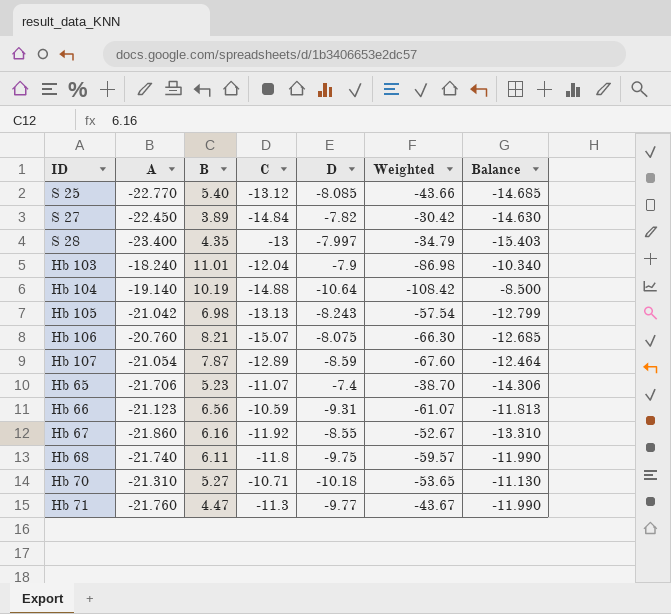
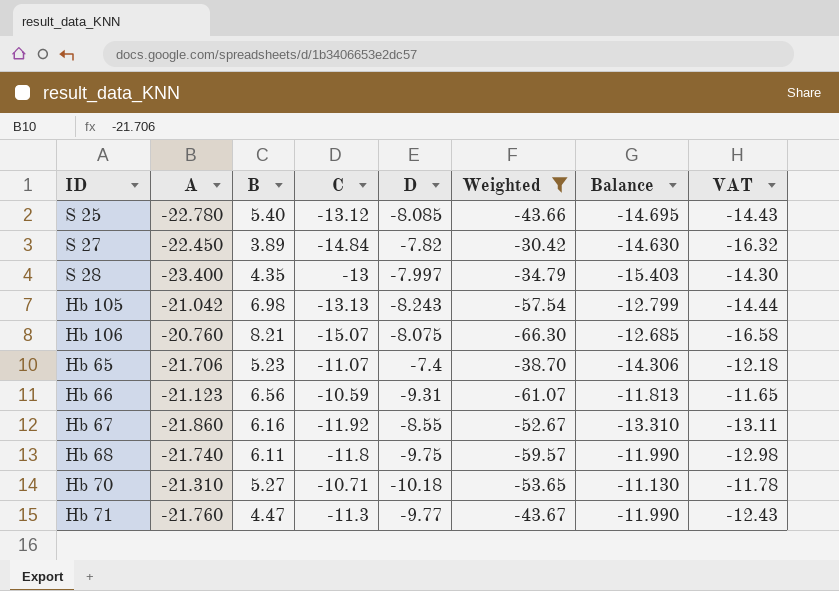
filter: none -> Weighted >= -66.30
column VAT | formula: none -> [C] * 1.1
S 25 | A: -22.770 -> -22.780
S 25 | Balance: -14.685 -> -14.695

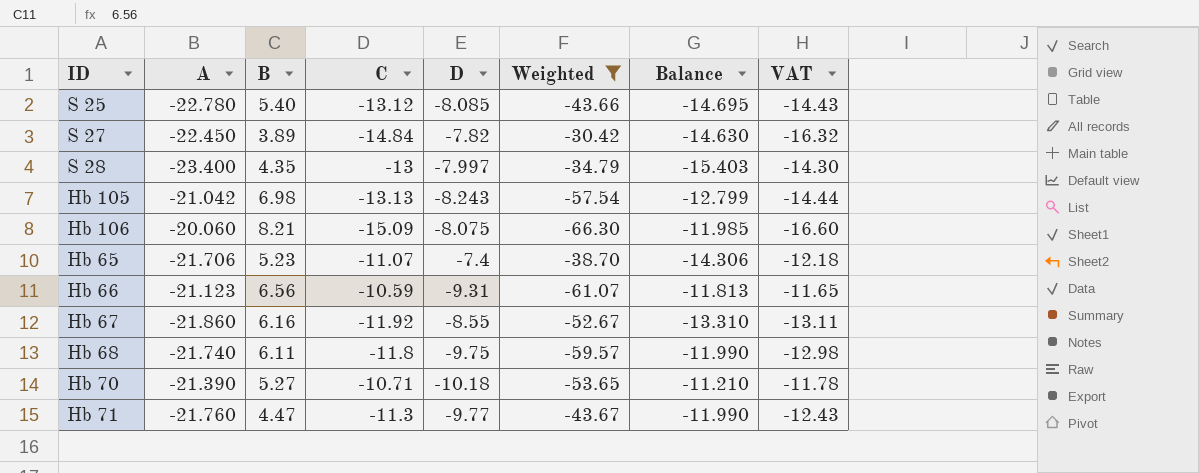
Hb 106 | A: -20.760 -> -20.060
Hb 106 | C: -15.07 -> -15.09
Hb 106 | Balance: -12.685 -> -11.985
Hb 106 | VAT: -16.58 -> -16.60
Hb 70 | A: -21.310 -> -21.390
Hb 70 | Balance: -11.130 -> -11.210

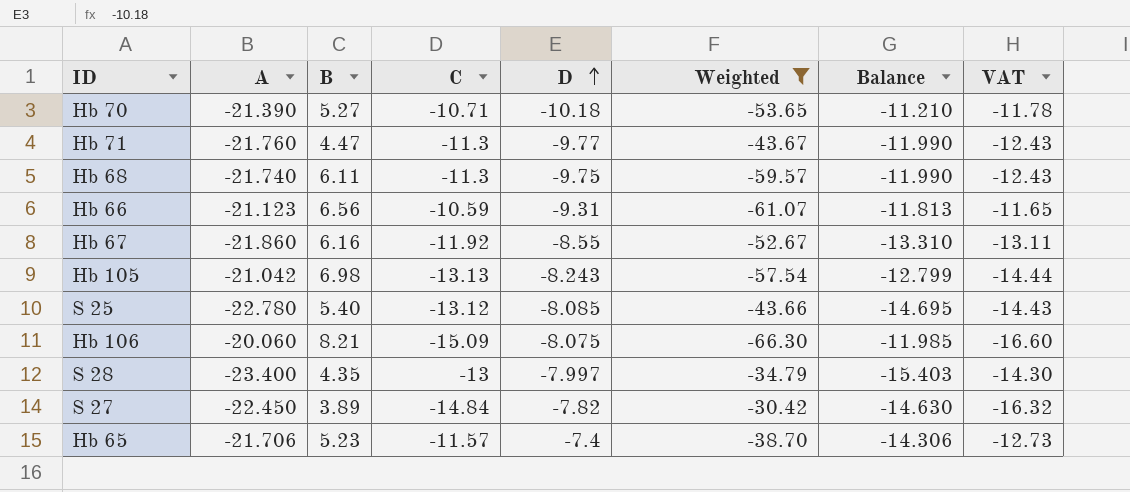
row order: none -> D ascending
Hb 68 | C: -11.8 -> -11.3
Hb 68 | VAT: -12.98 -> -12.43
Hb 65 | C: -11.07 -> -11.57
Hb 65 | VAT: -12.18 -> -12.73

